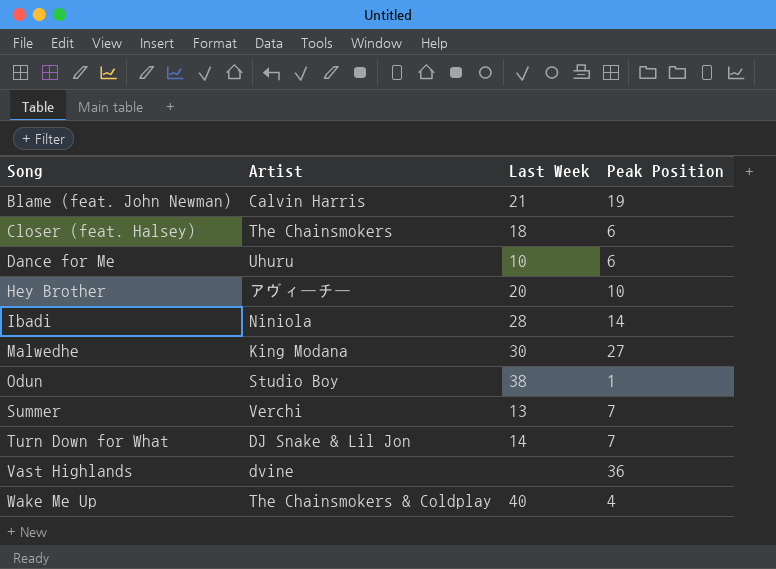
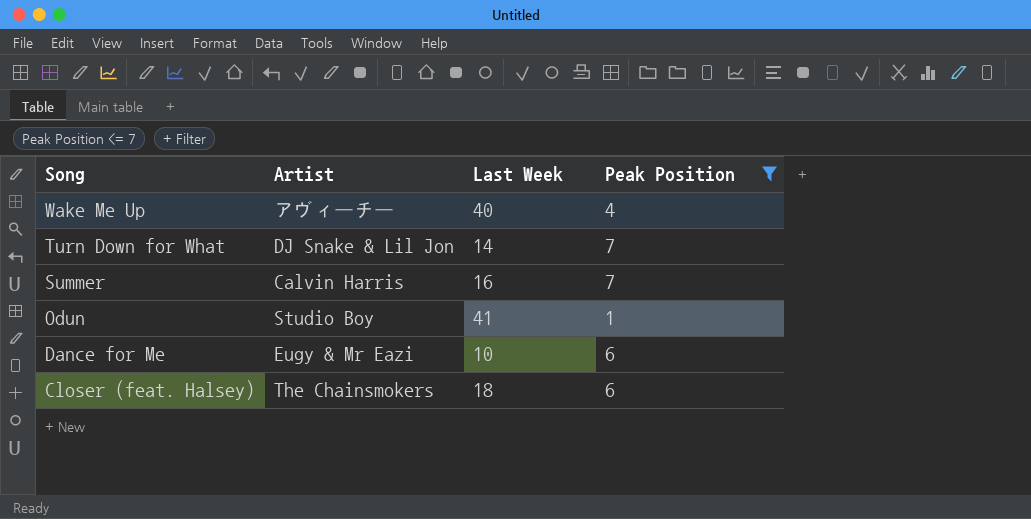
filter: none -> Peak Position <= 7
row order: Song ascending -> Song descending
Wake Me Up | Artist: The Chainsmokers & Coldplay -> アヴィーチー
Summer | Artist: Verchi -> Calvin Harris
Summer | Last Week: 13 -> 16
Odun | Last Week: 38 -> 41
Dance for Me | Artist: Uhuru -> Eugy & Mr Eazi

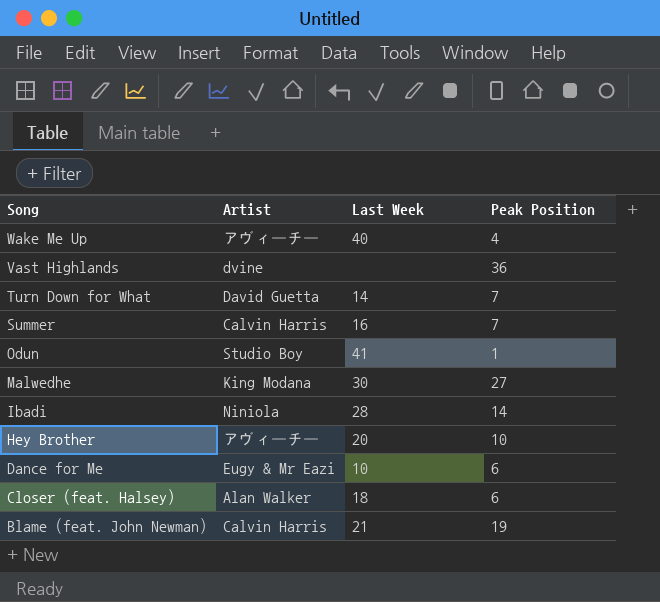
filter: Peak Position <= 7 -> none
Turn Down for What | Artist: DJ Snake & Lil Jon -> David Guetta
Closer (feat. Halsey) | Artist: The Chainsmokers -> Alan Walker

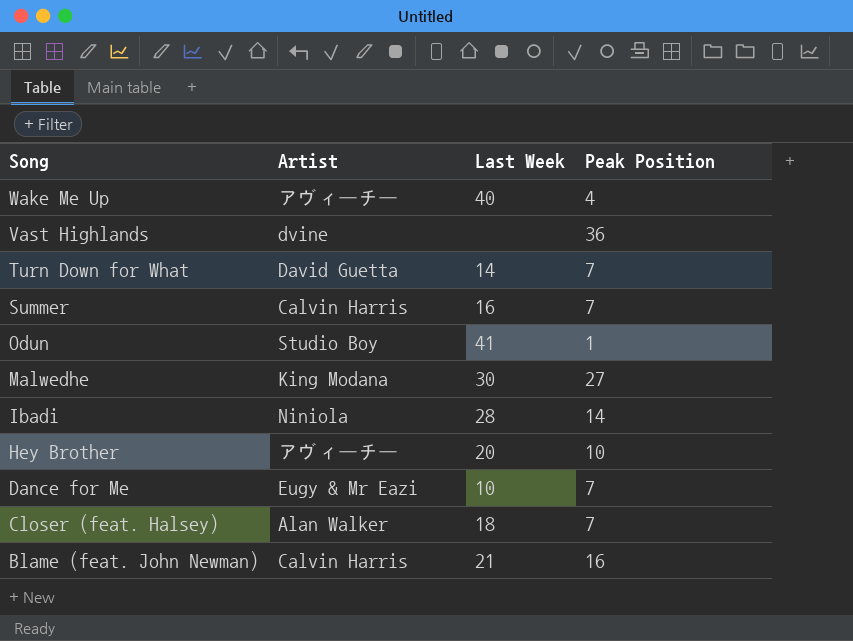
Dance for Me | Peak Position: 6 -> 7
Closer (feat. Halsey) | Peak Position: 6 -> 7
Blame (feat. John Newman) | Peak Position: 19 -> 16

